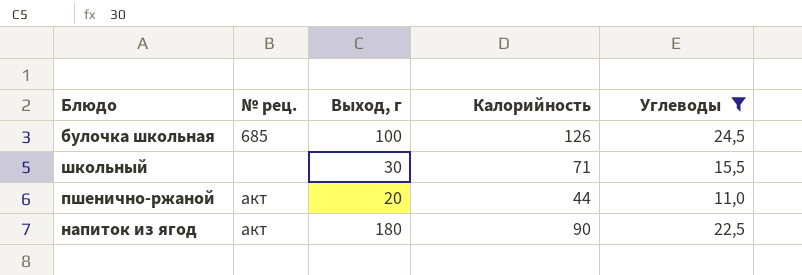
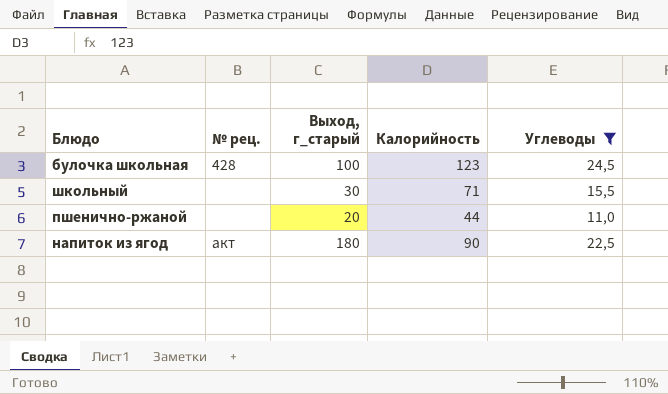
column name: Выход, г -> Выход, г_старый
булочка школьная | № рец.: 685 -> 428
булочка школьная | Калорийность: 126 -> 123
пшенично-ржаной | № рец.: акт -> none

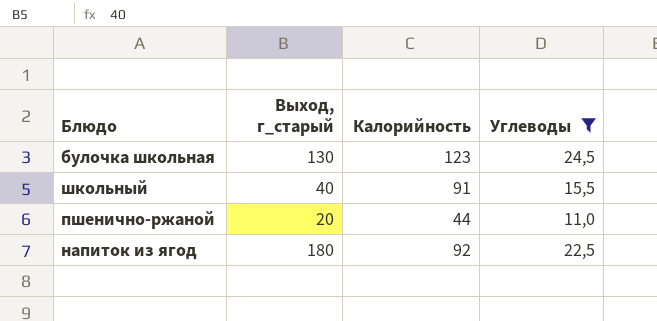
column № рец. | position: 2 -> none
булочка школьная | Выход, г_старый: 100 -> 130
школьный | Выход, г_старый: 30 -> 40
школьный | Калорийность: 71 -> 91
напиток из ягод | Калорийность: 90 -> 92

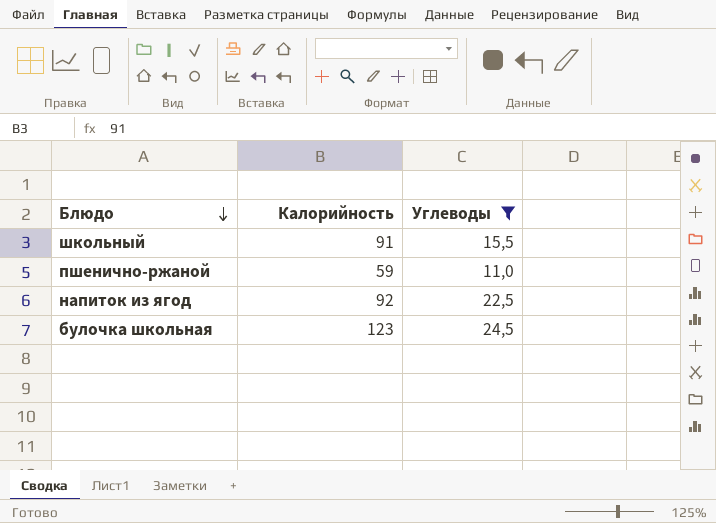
row order: none -> Блюдо descending
column Выход, г_старый | position: 2 -> none
пшенично-ржаной | Калорийность: 44 -> 59

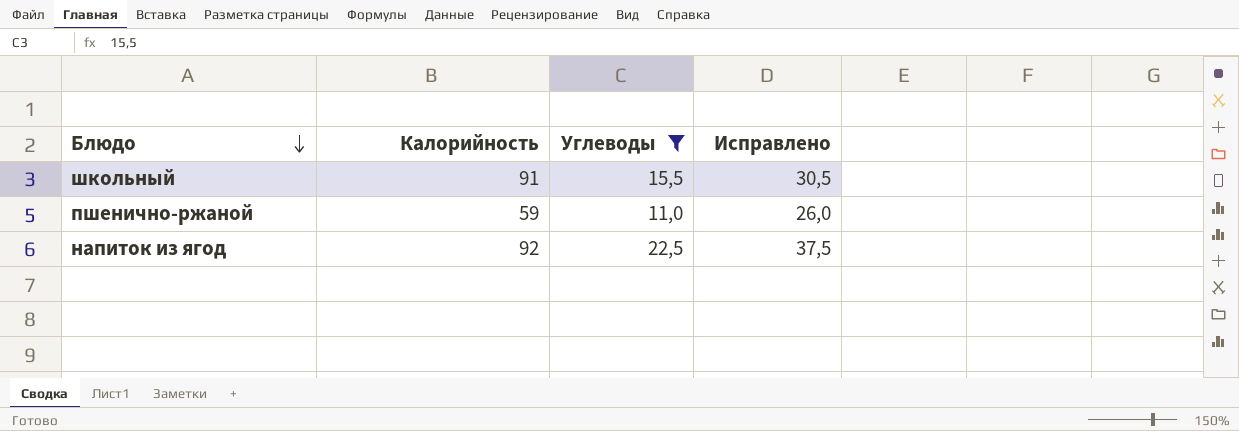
column Исправлено | formula: none -> [Углеводы] + 15
row булочка школьная: 123 | 24,5 -> none

